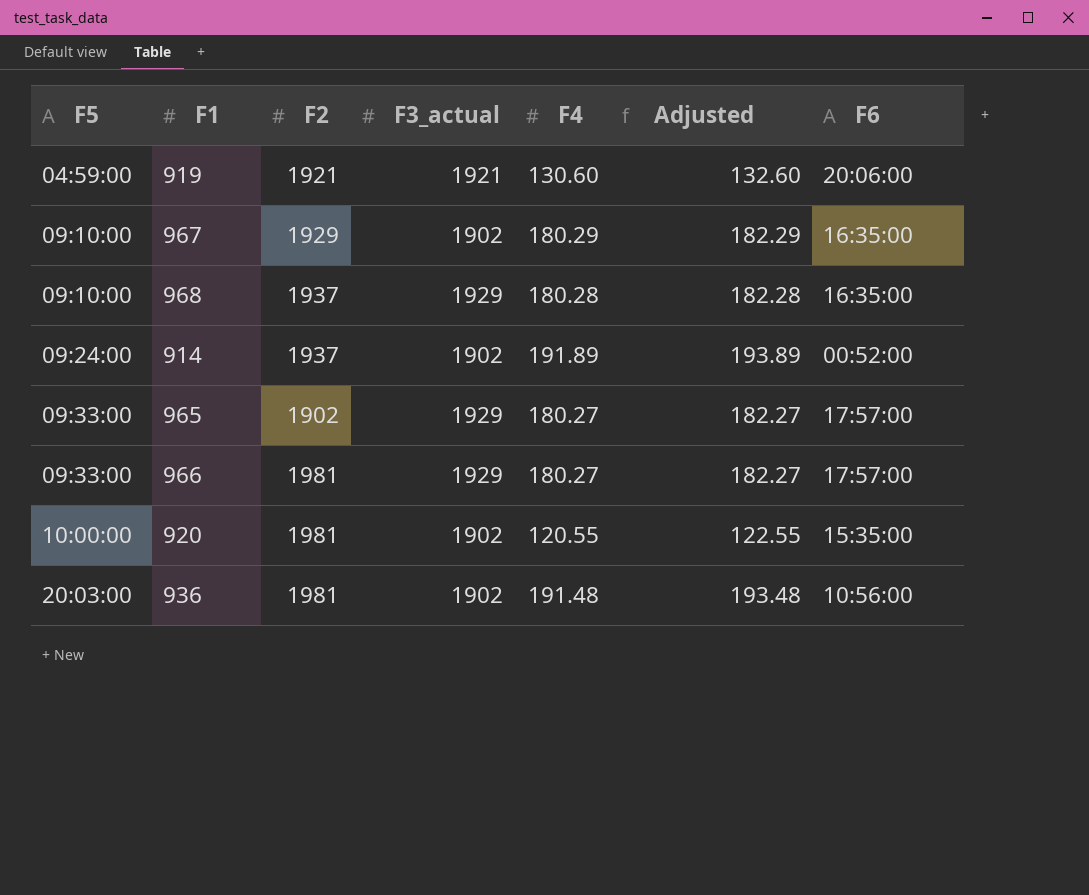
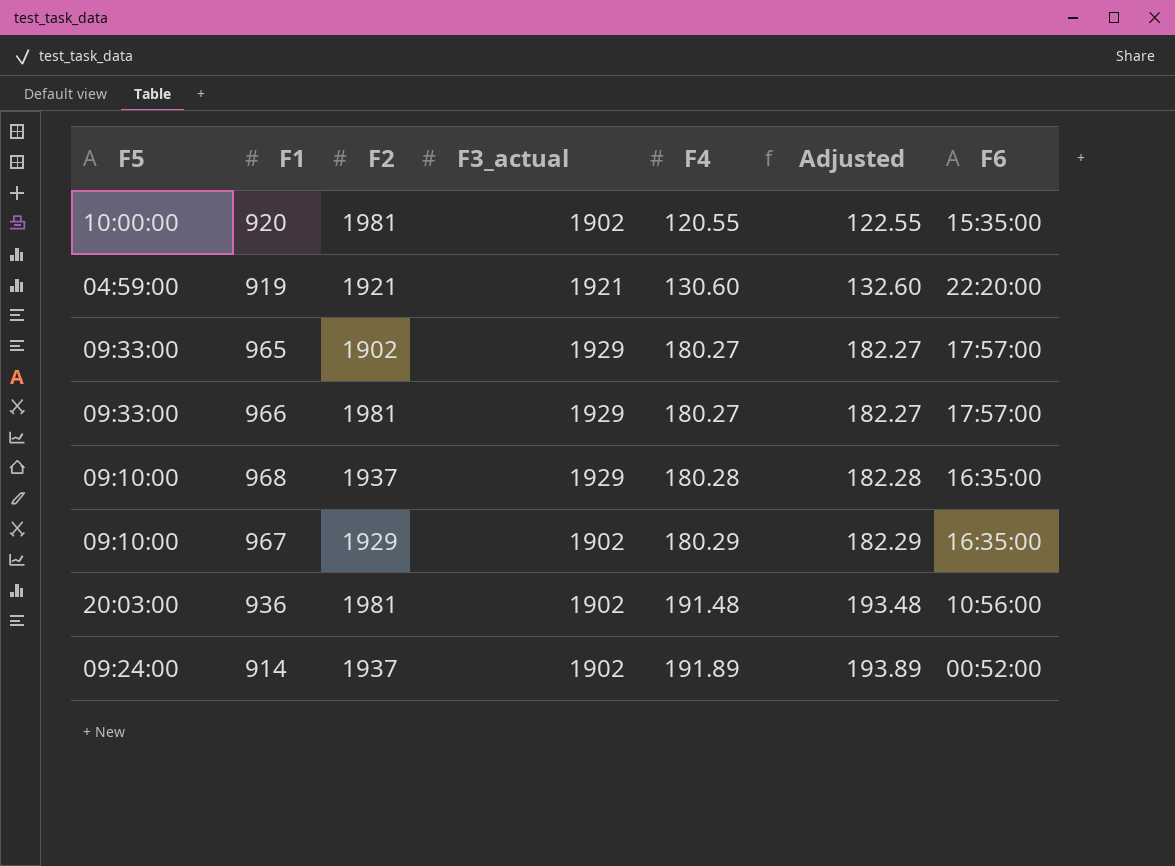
row order: F5 ascending -> F4 ascending
919 | F6: 20:06:00 -> 22:20:00

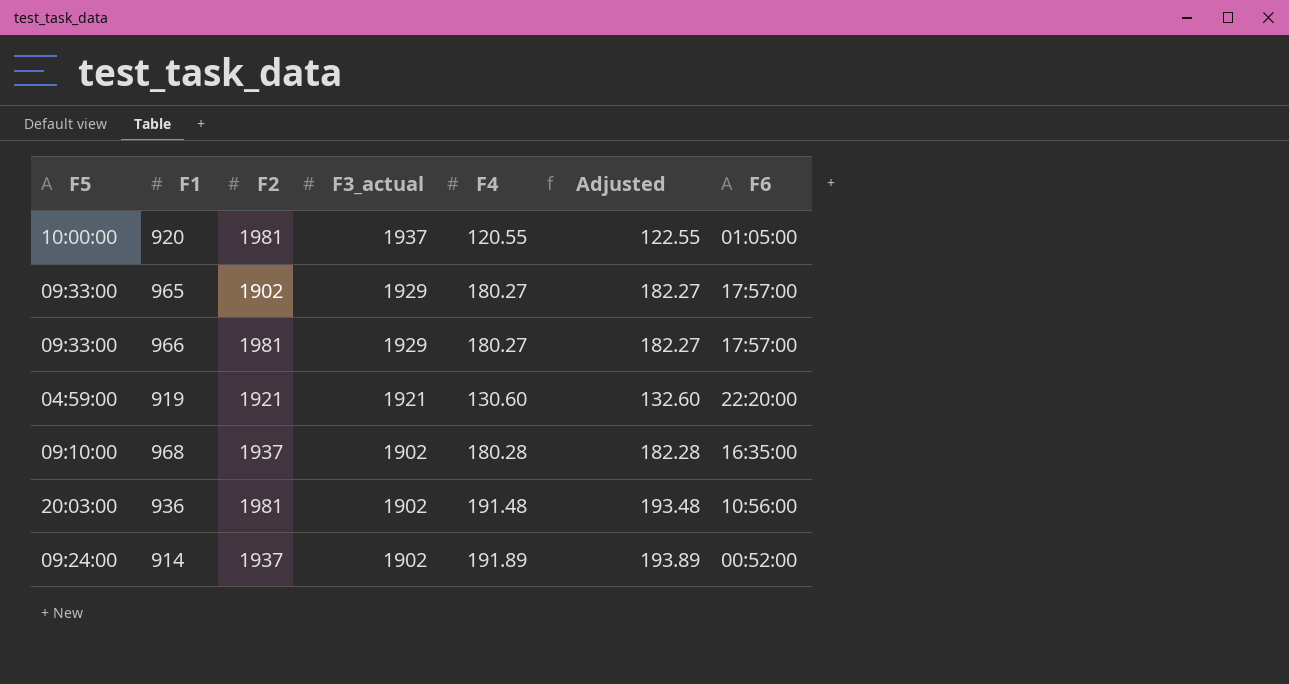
row order: F4 ascending -> F3_actual descending
row 967: 09:10:00 | 1929 | 1902 | 180.29 | 182.29 | 16:35:00 -> none
920 | F3_actual: 1902 -> 1937
920 | F6: 15:35:00 -> 01:05:00
968 | F3_actual: 1929 -> 1902

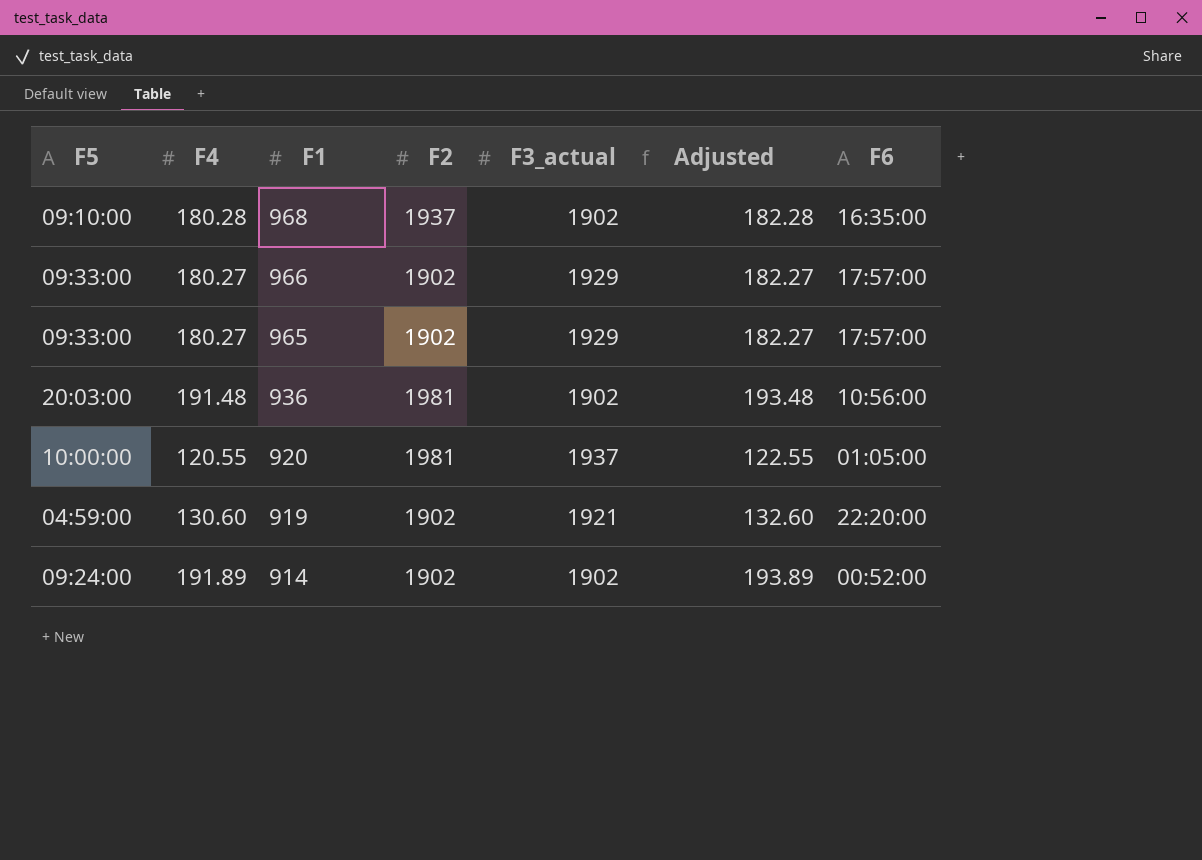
row order: F3_actual descending -> F1 descending
column F4 | position: 5 -> 2
966 | F2: 1981 -> 1902
919 | F2: 1921 -> 1902
914 | F2: 1937 -> 1902

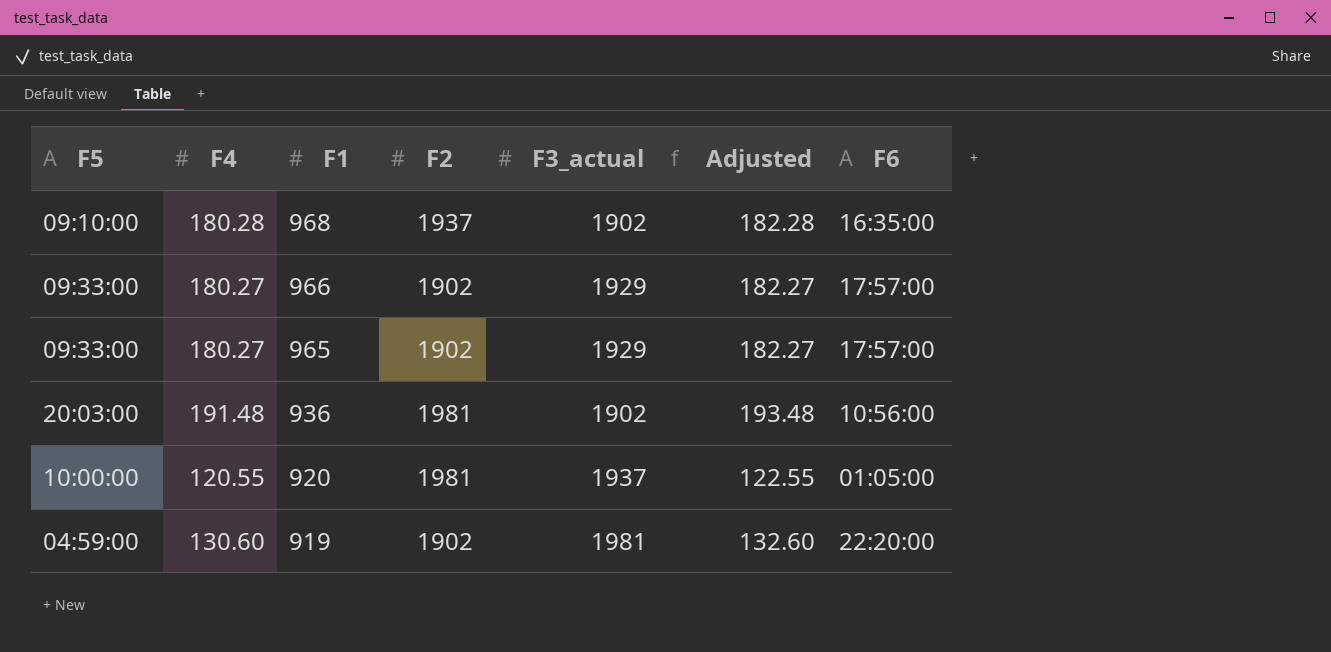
row 914: 09:24:00 | 191.89 | 1902 | 1902 | 193.89 | 00:52:00 -> none
919 | F3_actual: 1921 -> 1981

